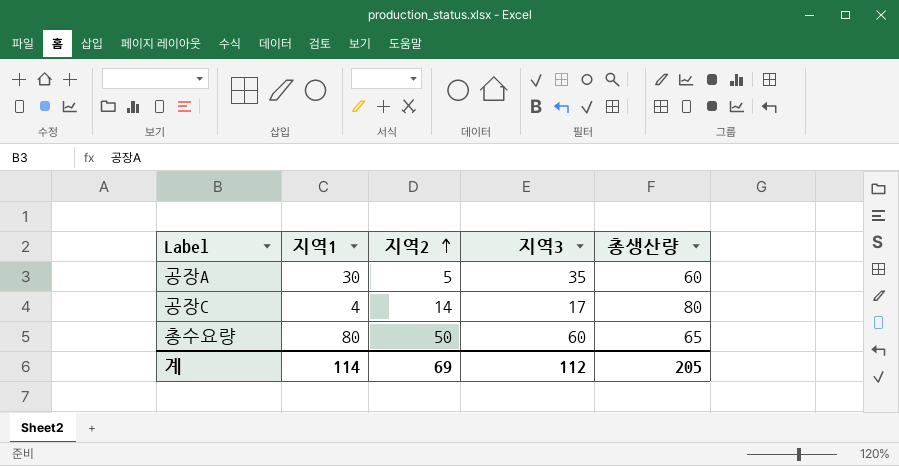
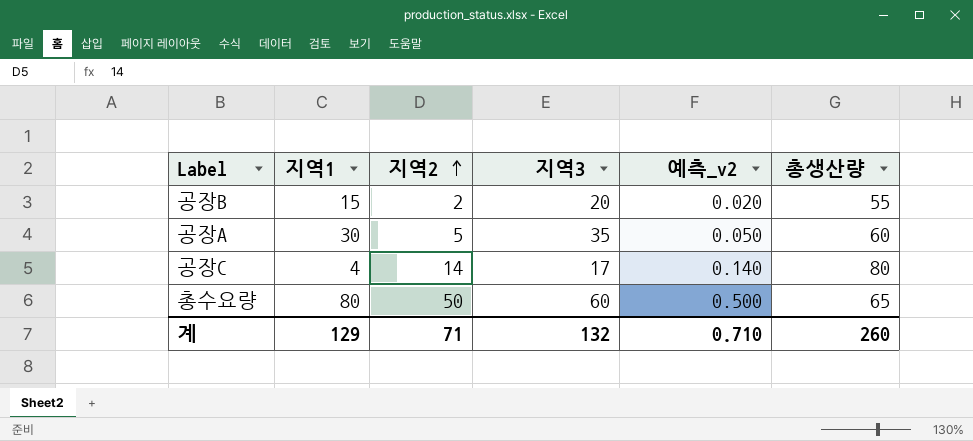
column 예측_v2 | formula: none -> [지역2] * 0.01
row 공장B: none -> 15 | 2 | 20 | 0.020 | 55
계 | 지역1: 114 -> 129
계 | 지역2: 69 -> 71
계 | 지역3: 112 -> 132
계 | 총생산량: 205 -> 260

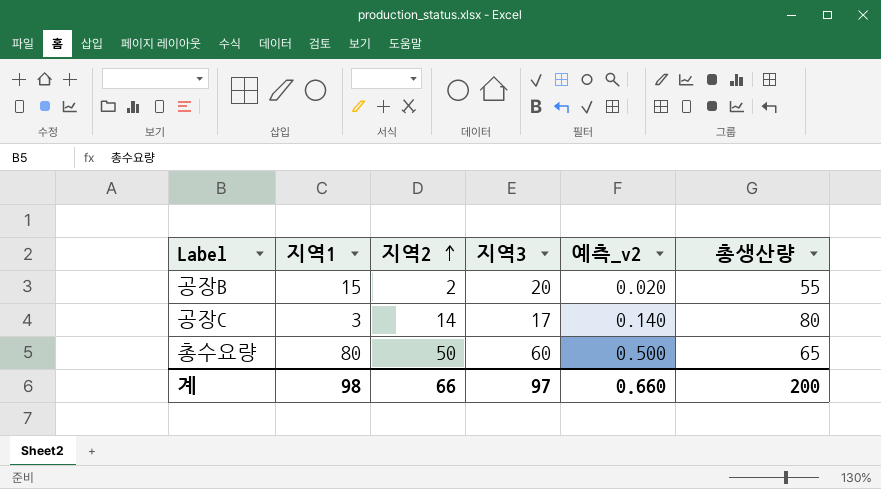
row 공장A: 30 | 5 | 35 | 0.050 | 60 -> none
공장C | 지역1: 4 -> 3
계 | 지역1: 129 -> 98
계 | 지역2: 71 -> 66
계 | 지역3: 132 -> 97
계 | 예측_v2: 0.710 -> 0.660
계 | 총생산량: 260 -> 200

